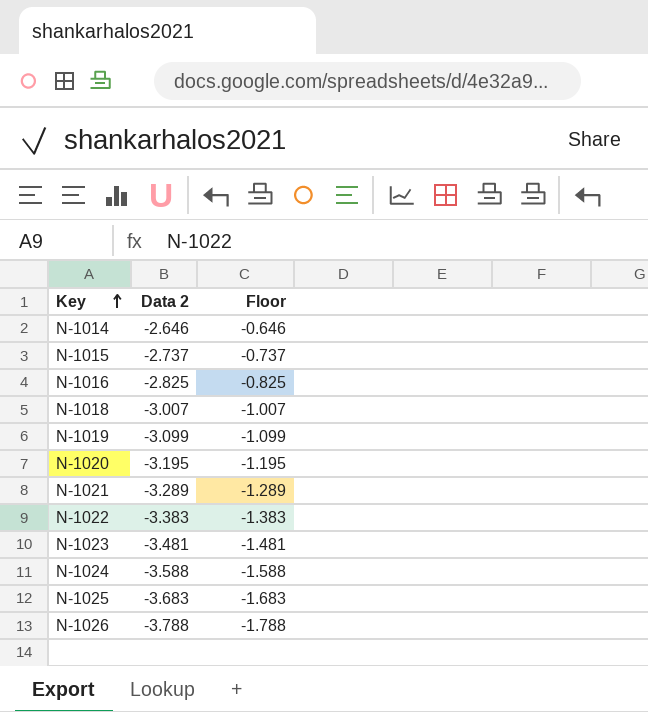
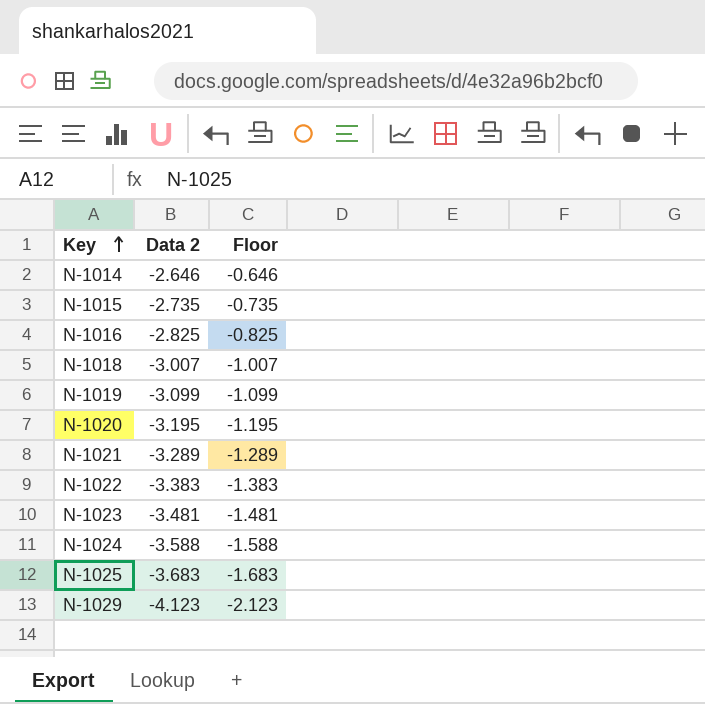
row N-1026: -3.788 | -1.788 -> none
N-1015 | Data 2: -2.737 -> -2.735
N-1015 | Floor: -0.737 -> -0.735
row N-1029: none -> -4.123 | -2.123

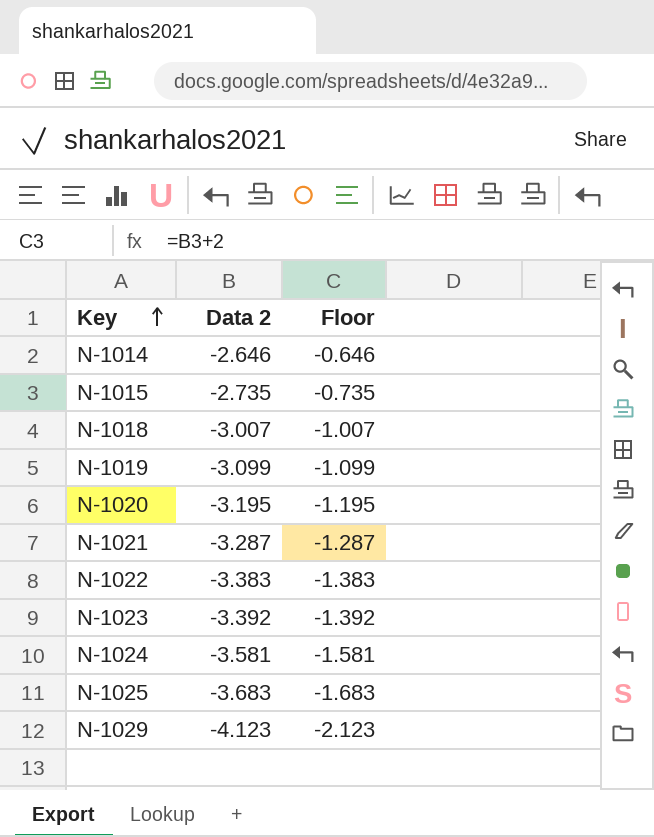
row N-1016: -2.825 | -0.825 -> none
N-1021 | Data 2: -3.289 -> -3.287
N-1021 | Floor: -1.289 -> -1.287
N-1023 | Data 2: -3.481 -> -3.392
N-1023 | Floor: -1.481 -> -1.392
N-1024 | Data 2: -3.588 -> -3.581
N-1024 | Floor: -1.588 -> -1.581

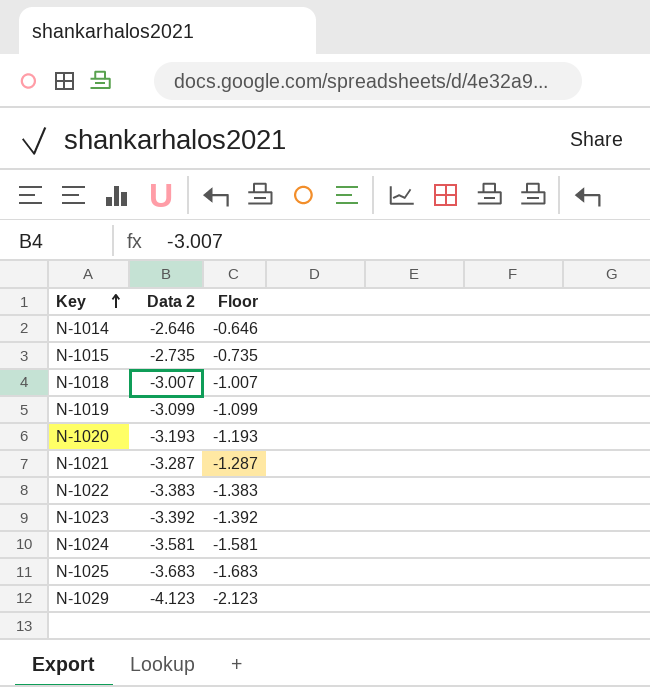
N-1020 | Data 2: -3.195 -> -3.193
N-1020 | Floor: -1.195 -> -1.193

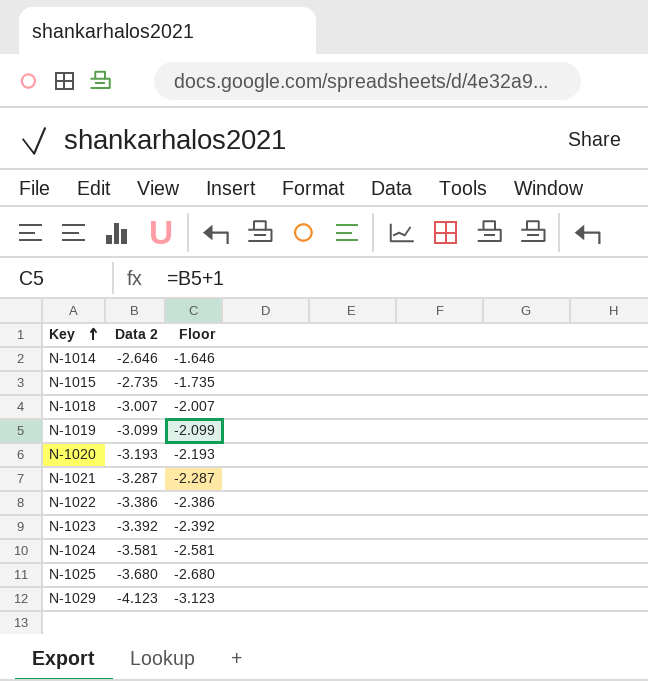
column Floor | formula: [Data 2] + 2 -> [Data 2] + 1
N-1022 | Data 2: -3.383 -> -3.386
N-1025 | Data 2: -3.683 -> -3.680

